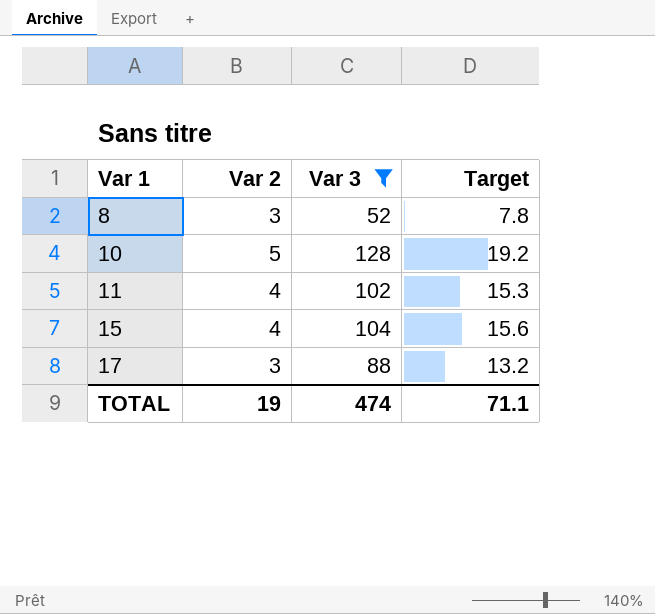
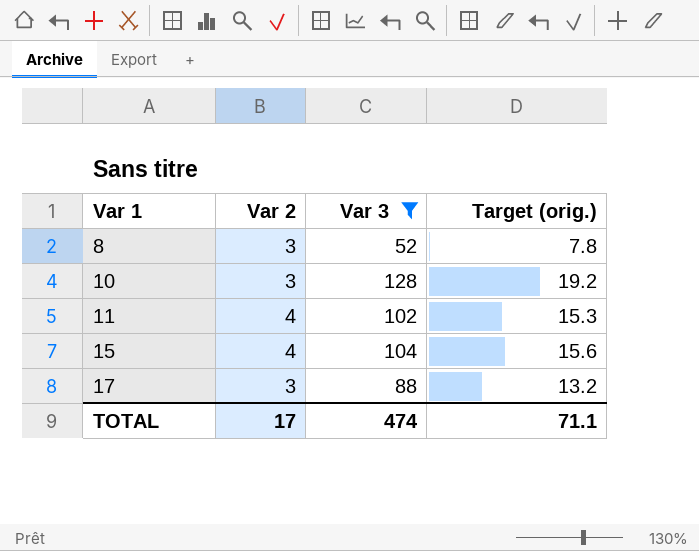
column name: Target -> Target (orig.)
10 | Var 2: 5 -> 3
TOTAL | Var 2: 19 -> 17

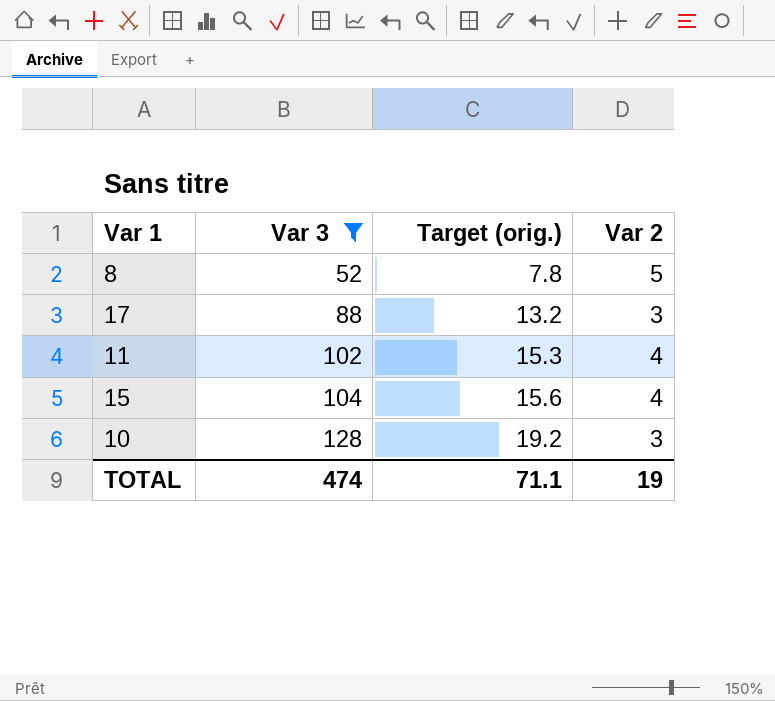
row order: Var 1 ascending -> Var 3 ascending
column Var 2 | position: 2 -> 4
8 | Var 2: 3 -> 5
TOTAL | Var 2: 17 -> 19

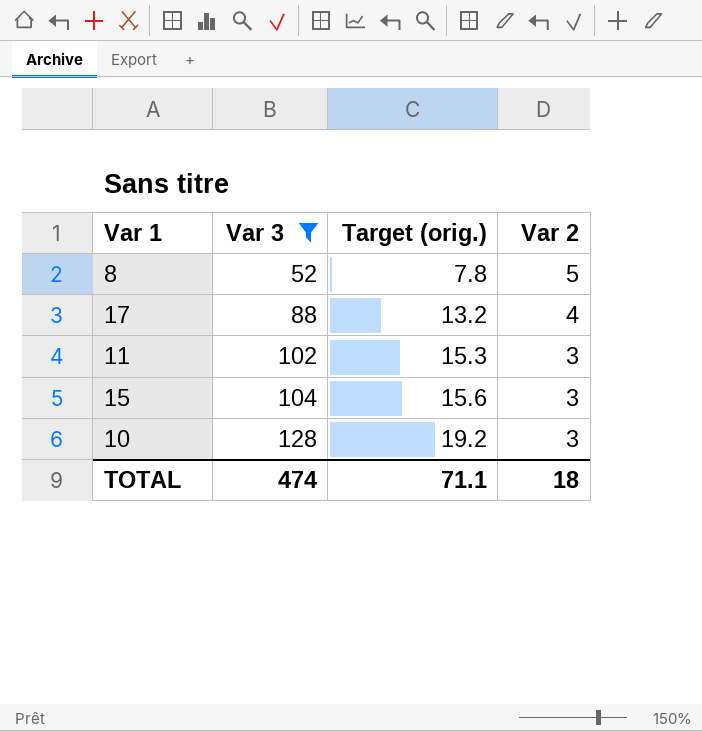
17 | Var 2: 3 -> 4
11 | Var 2: 4 -> 3
15 | Var 2: 4 -> 3
TOTAL | Var 2: 19 -> 18

